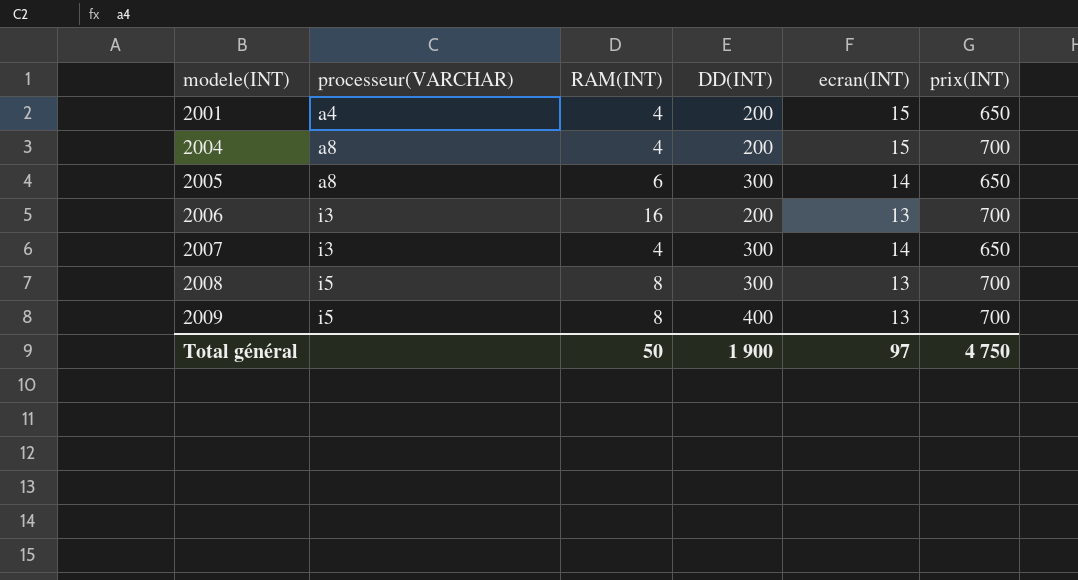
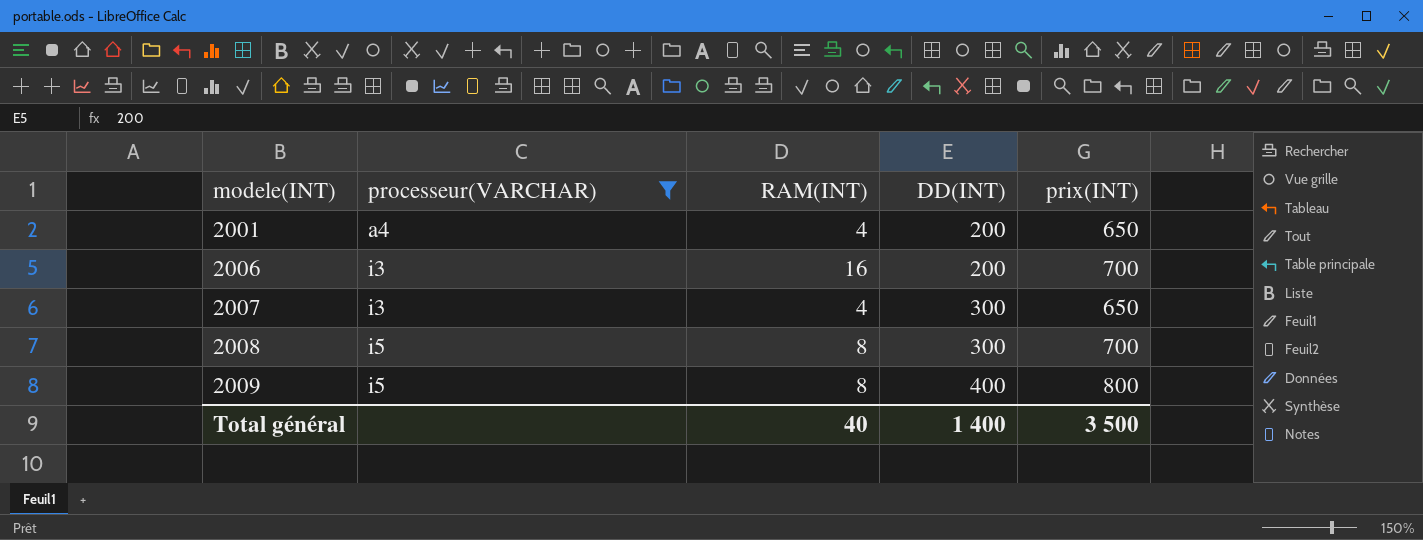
filter: none -> processeur(VARCHAR) != a8
column ecran(INT) | position: 5 -> none
2009 | prix(INT): 700 -> 800
Total général | RAM(INT): 50 -> 40
Total général | DD(INT): 1 900 -> 1 400
Total général | prix(INT): 4 750 -> 3 500

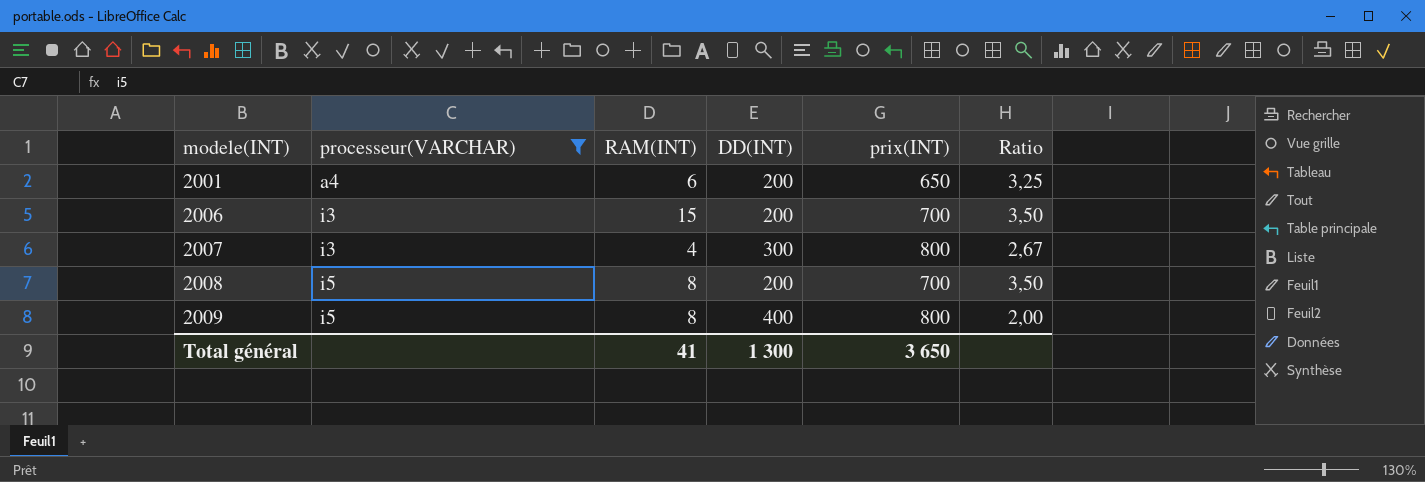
column Ratio | formula: none -> [prix(INT)] / [DD(INT)]
2001 | RAM(INT): 4 -> 6
2006 | RAM(INT): 16 -> 15
2007 | prix(INT): 650 -> 800
2008 | DD(INT): 300 -> 200
Total général | RAM(INT): 40 -> 41
Total général | DD(INT): 1 400 -> 1 300
Total général | prix(INT): 3 500 -> 3 650

